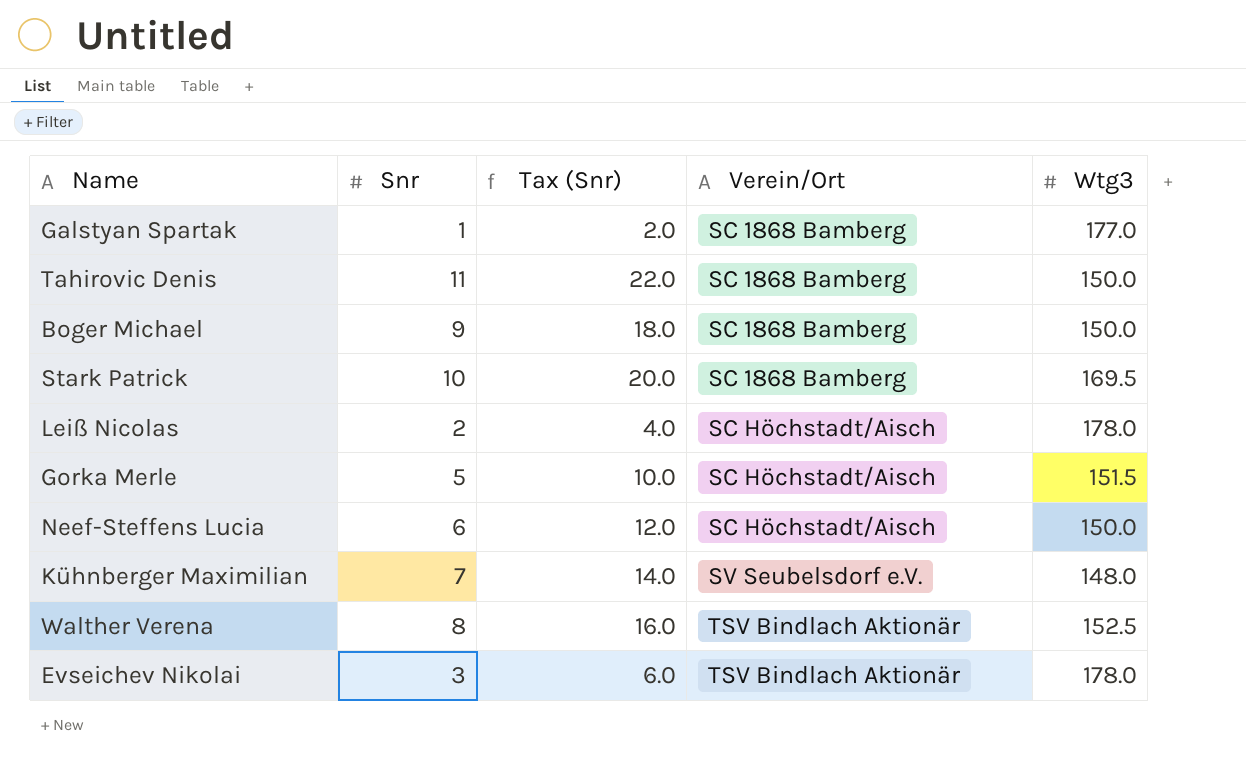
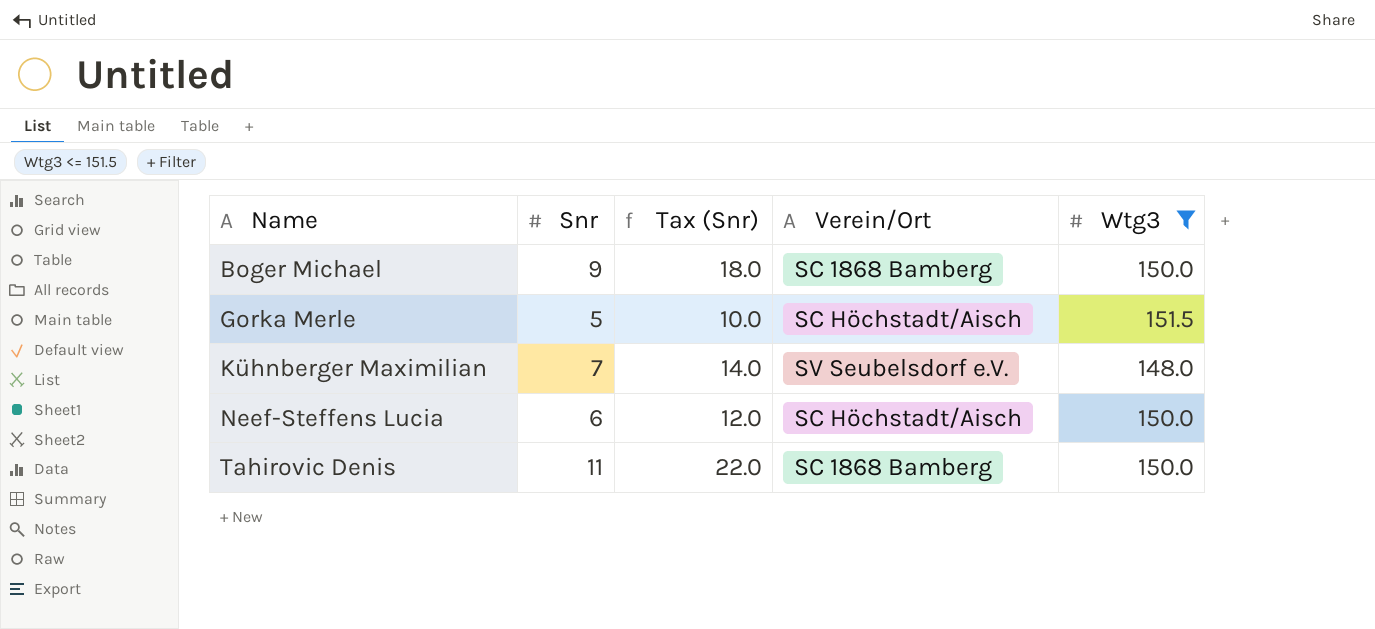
filter: none -> Wtg3 <= 151.5
row order: Verein/Ort ascending -> Name ascending

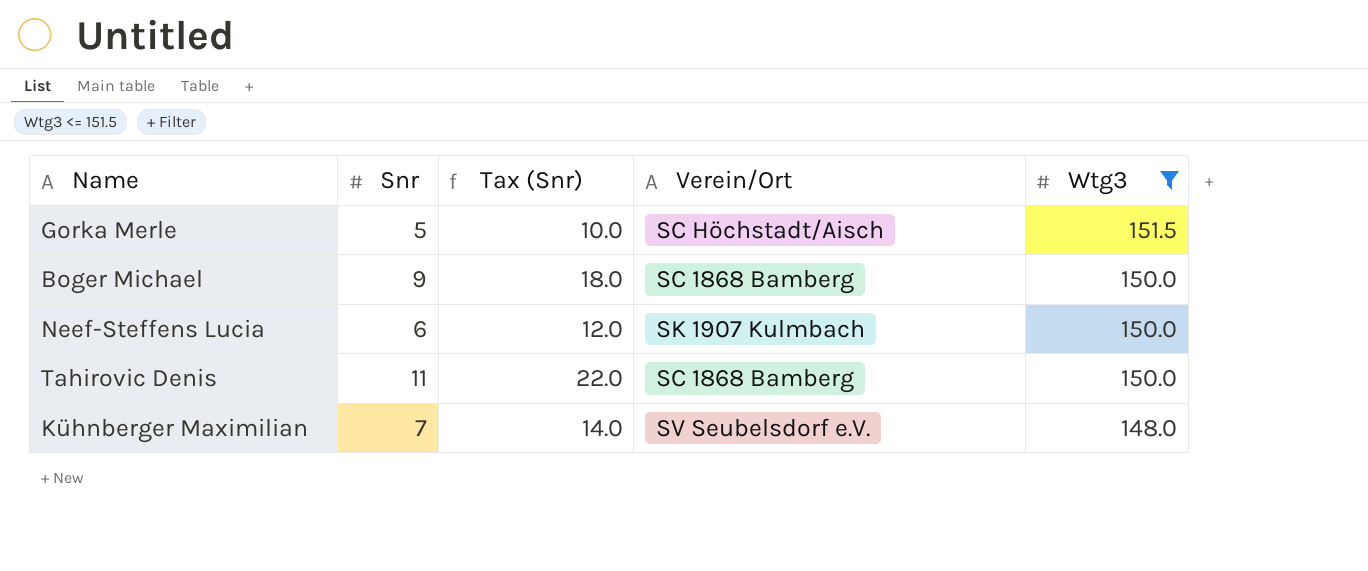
row order: Name ascending -> Wtg3 descending
Neef-Steffens Lucia | Verein/Ort: SC Höchstadt/Aisch -> SK 1907 Kulmbach

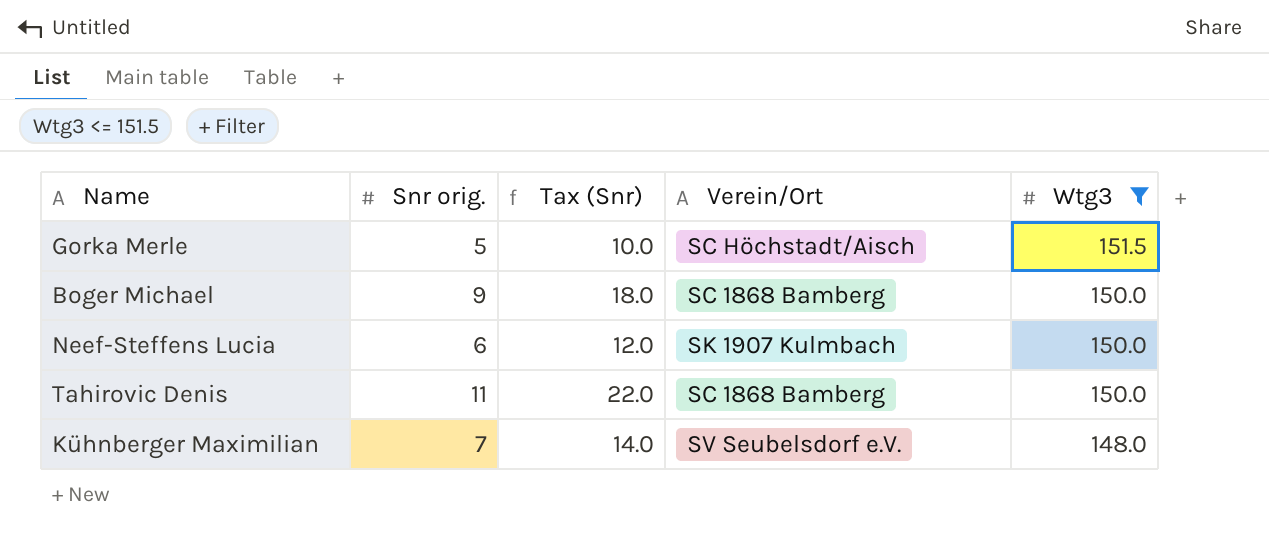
column name: Snr -> Snr orig.

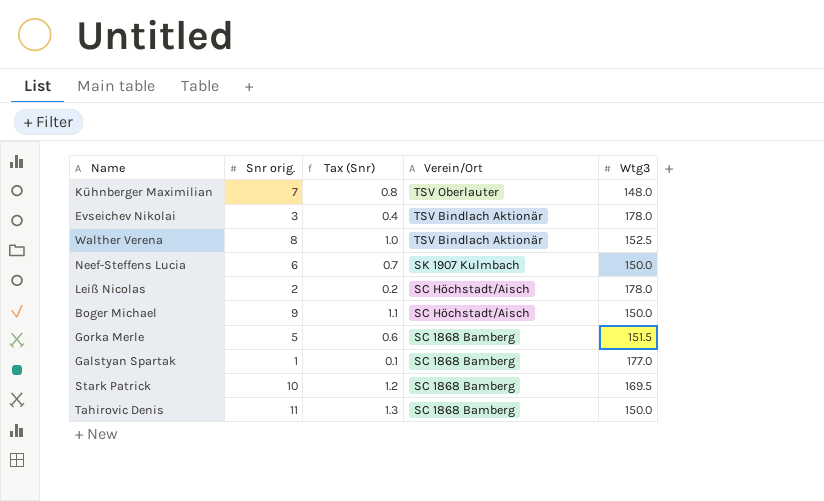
filter: Wtg3 <= 151.5 -> none
row order: Wtg3 descending -> Verein/Ort descending
column Tax (Snr) | formula: [Snr orig.] * 2 -> [Snr orig.] * 0.12
Kühnberger Maximilian | Verein/Ort: SV Seubelsdorf e.V. -> TSV Oberlauter
Boger Michael | Verein/Ort: SC 1868 Bamberg -> SC Höchstadt/Aisch
Gorka Merle | Verein/Ort: SC Höchstadt/Aisch -> SC 1868 Bamberg

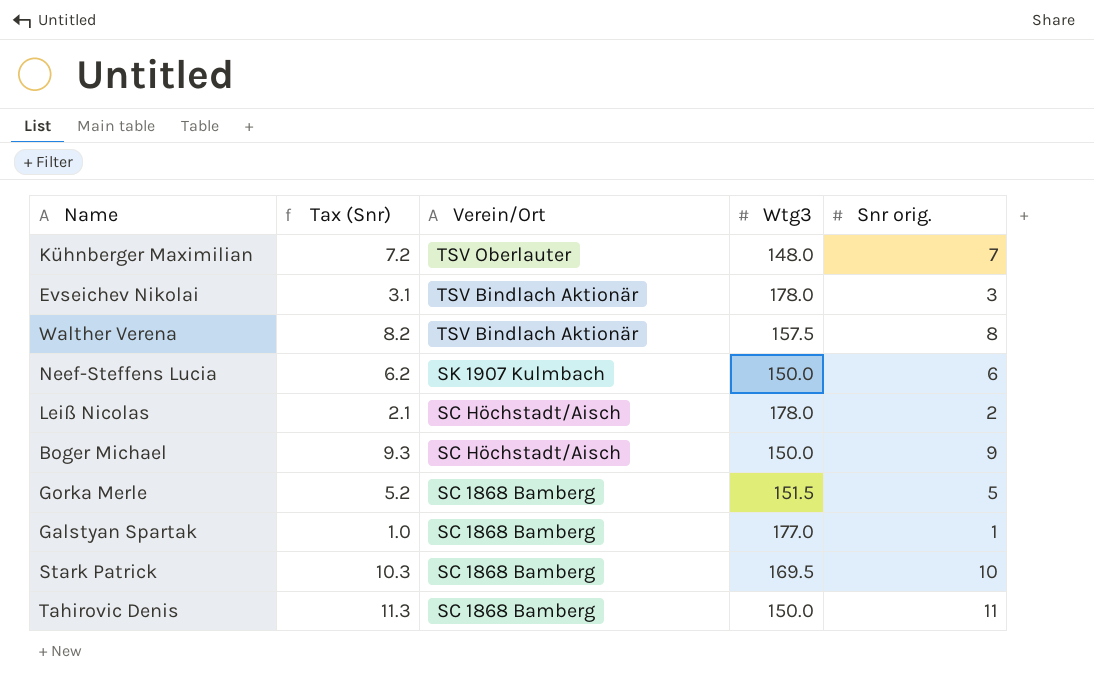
column Tax (Snr) | formula: [Snr orig.] * 0.12 -> [Snr orig.] * 1.03
column Snr orig. | position: 2 -> 5
Walther Verena | Wtg3: 152.5 -> 157.5

